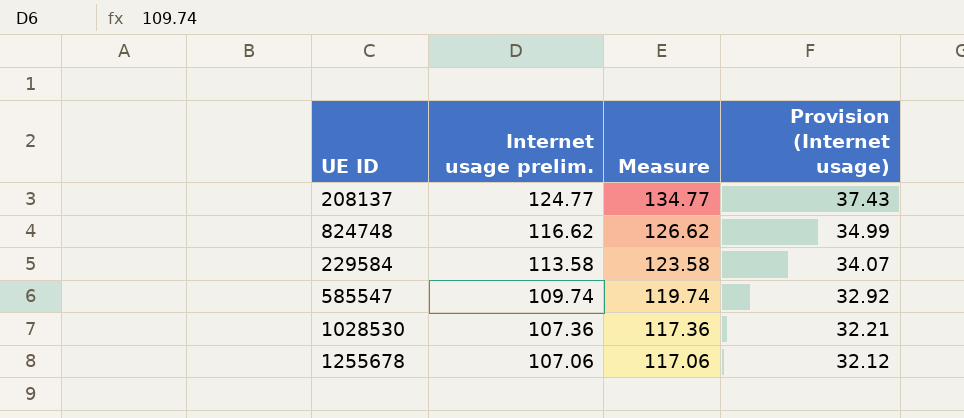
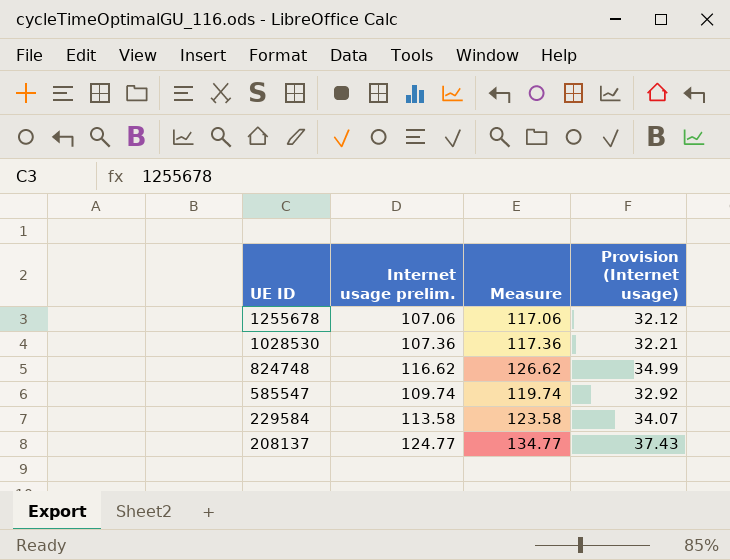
row order: Internet usage prelim. descending -> UE ID descending

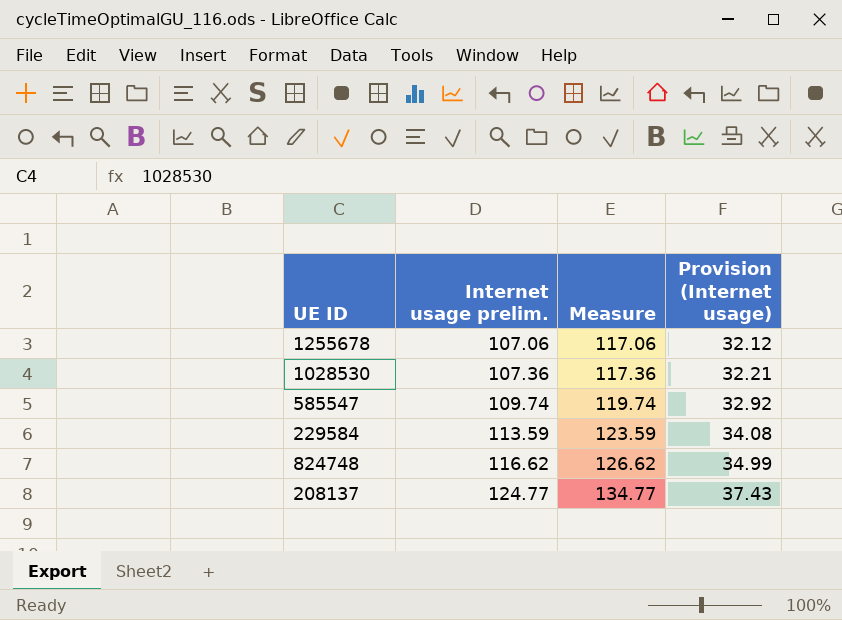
row order: UE ID descending -> Internet usage prelim. ascending
229584 | Internet usage prelim.: 113.58 -> 113.59
229584 | Measure: 123.58 -> 123.59
229584 | Provision (Internet usage): 34.07 -> 34.08

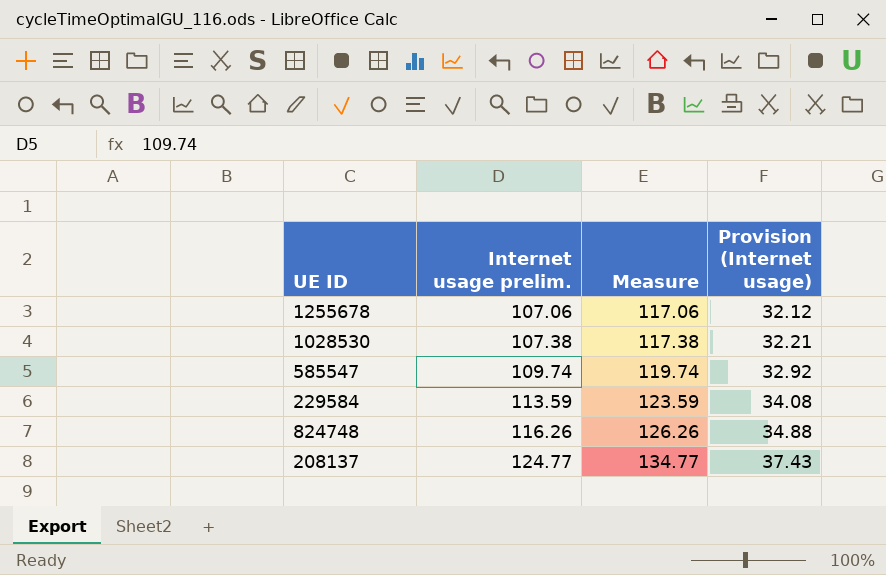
1028530 | Internet usage prelim.: 107.36 -> 107.38
1028530 | Measure: 117.36 -> 117.38
824748 | Internet usage prelim.: 116.62 -> 116.26
824748 | Measure: 126.62 -> 126.26
824748 | Provision (Internet usage): 34.99 -> 34.88

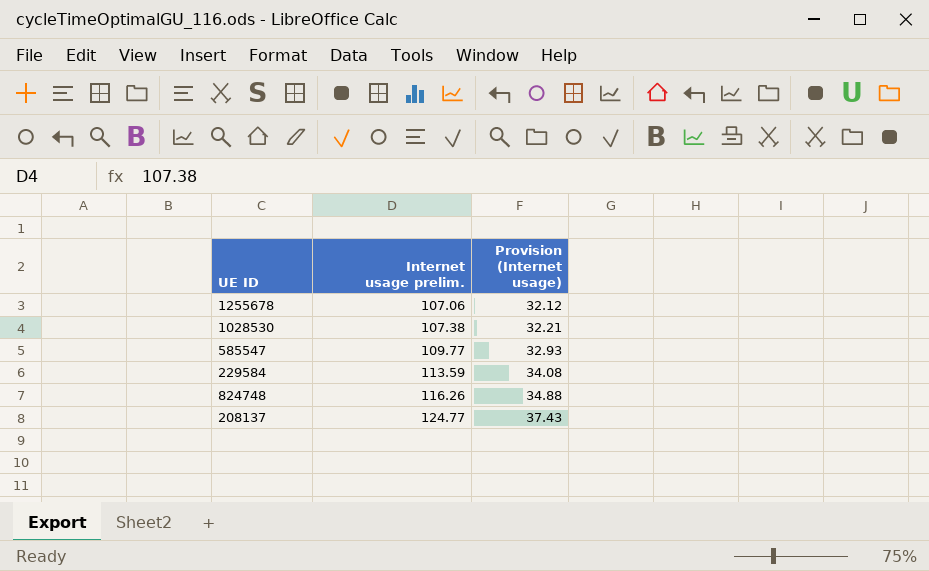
column Measure | formula: [Internet usage prelim.] + 10 -> none
585547 | Internet usage prelim.: 109.74 -> 109.77
585547 | Provision (Internet usage): 32.92 -> 32.93

